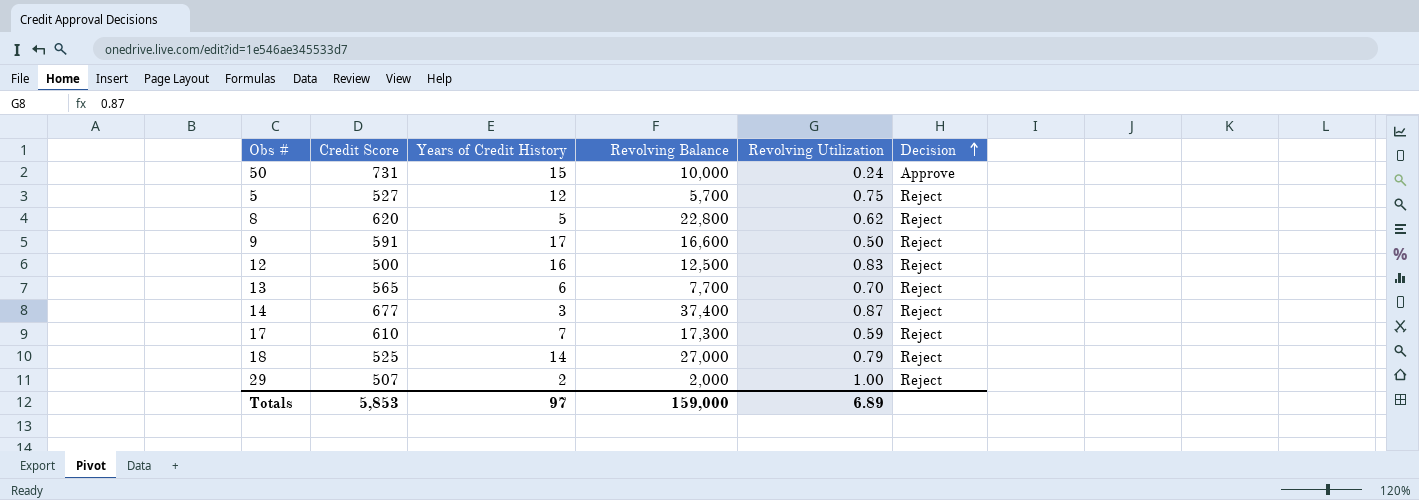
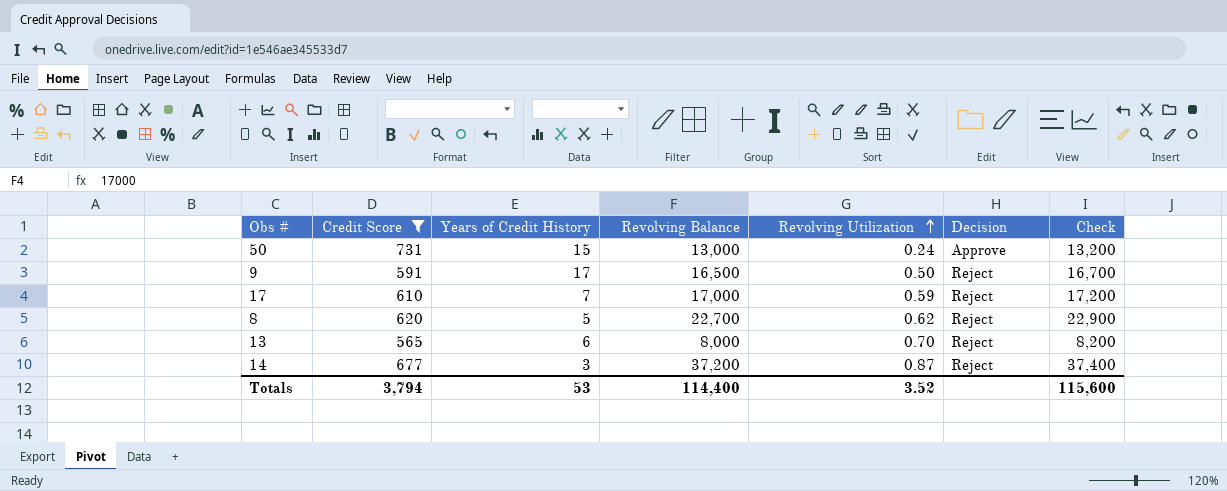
filter: none -> Credit Score >= 565
row order: Decision ascending -> Revolving Utilization ascending
column Check | formula: none -> [Revolving Balance] + 200
50 | Revolving Balance: 10,000 -> 13,000
9 | Revolving Balance: 16,600 -> 16,500
17 | Revolving Balance: 17,300 -> 17,000
8 | Revolving Balance: 22,800 -> 22,700
13 | Revolving Balance: 7,700 -> 8,000
14 | Revolving Balance: 37,400 -> 37,200
Totals | Credit Score: 5,853 -> 3,794
Totals | Years of Credit History: 97 -> 53
Totals | Revolving Balance: 159,000 -> 114,400
Totals | Revolving Utilization: 6.89 -> 3.52

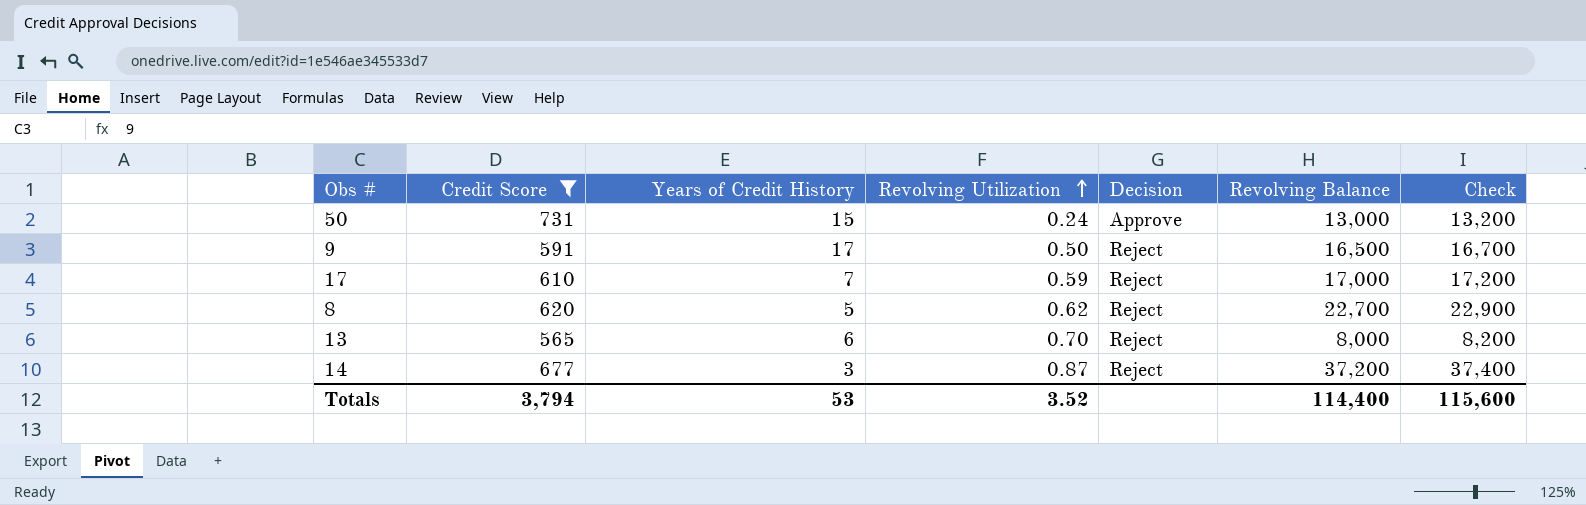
column Revolving Balance | position: 4 -> 6

